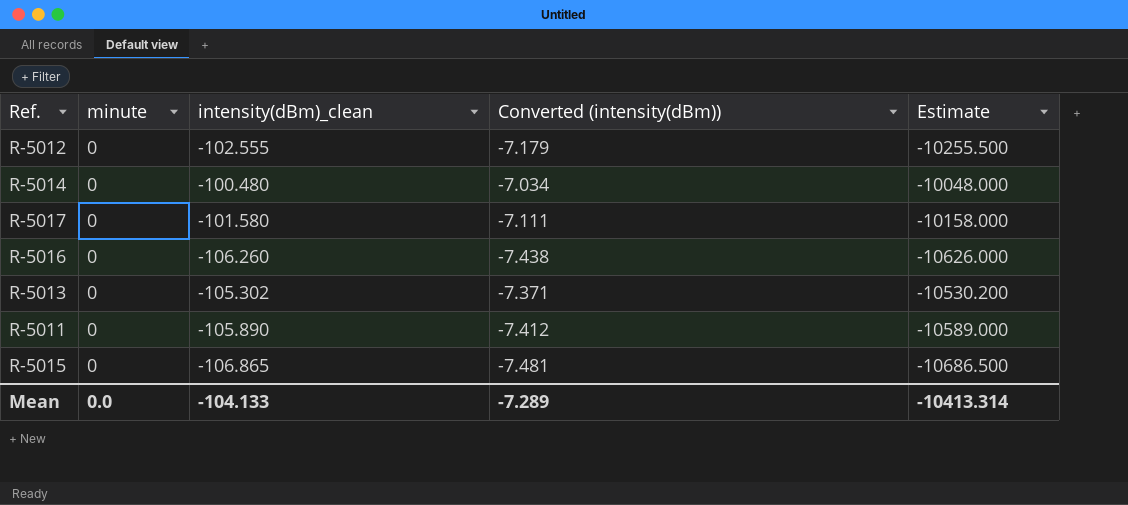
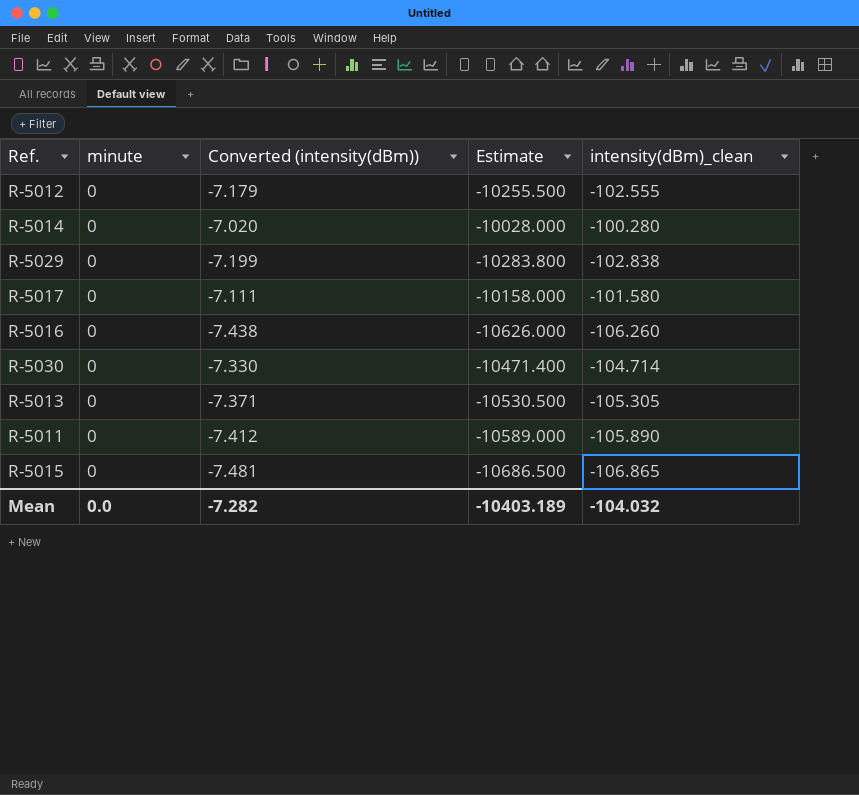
column intensity(dBm)_clean | position: 3 -> 5
R-5014 | Converted (intensity(dBm)): -7.034 -> -7.020
R-5014 | Estimate: -10048.000 -> -10028.000
R-5014 | intensity(dBm)_clean: -100.480 -> -100.280
row R-5029: none -> 0 | -7.199 | -10283.800 | -102.838
row R-5030: none -> 0 | -7.330 | -10471.400 | -104.714
R-5013 | Estimate: -10530.200 -> -10530.500
R-5013 | intensity(dBm)_clean: -105.302 -> -105.305
Mean | Converted (intensity(dBm)): -7.289 -> -7.282
Mean | Estimate: -10413.314 -> -10403.189
Mean | intensity(dBm)_clean: -104.133 -> -104.032

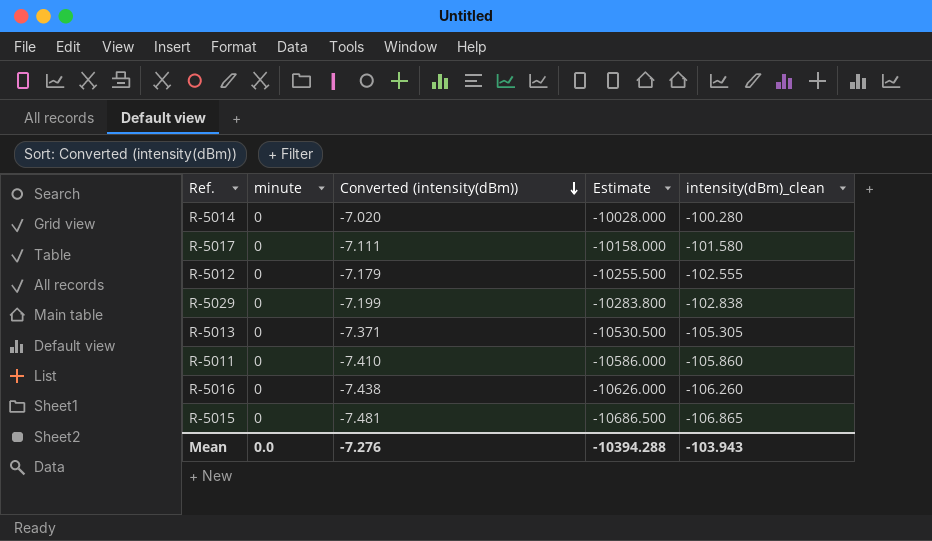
row order: none -> Converted (intensity(dBm)) descending
row R-5030: 0 | -7.330 | -10471.400 | -104.714 -> none
R-5011 | Converted (intensity(dBm)): -7.412 -> -7.410
R-5011 | Estimate: -10589.000 -> -10586.000
R-5011 | intensity(dBm)_clean: -105.890 -> -105.860
Mean | Converted (intensity(dBm)): -7.282 -> -7.276
Mean | Estimate: -10403.189 -> -10394.288
Mean | intensity(dBm)_clean: -104.032 -> -103.943

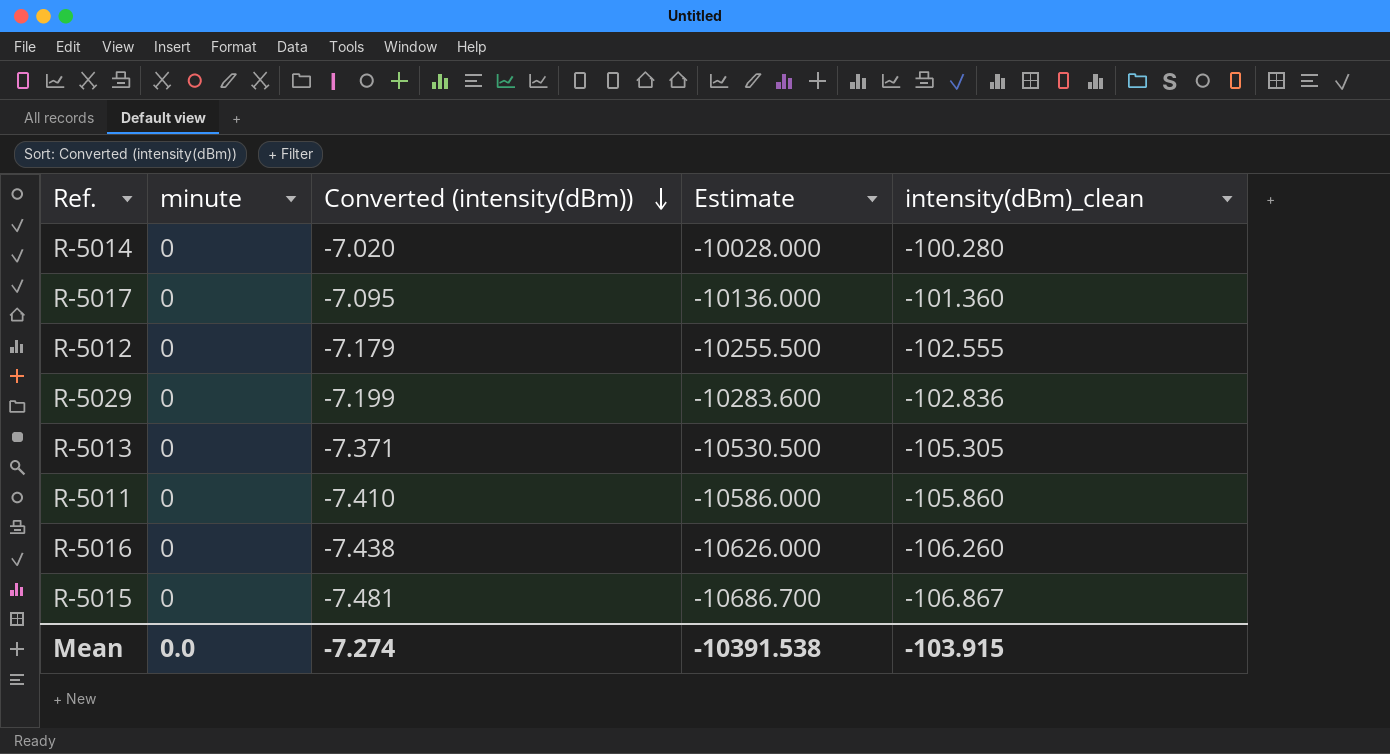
R-5017 | Converted (intensity(dBm)): -7.111 -> -7.095
R-5017 | Estimate: -10158.000 -> -10136.000
R-5017 | intensity(dBm)_clean: -101.580 -> -101.360
R-5029 | Estimate: -10283.800 -> -10283.600
R-5029 | intensity(dBm)_clean: -102.838 -> -102.836
R-5015 | Estimate: -10686.500 -> -10686.700
R-5015 | intensity(dBm)_clean: -106.865 -> -106.867
Mean | Converted (intensity(dBm)): -7.276 -> -7.274
Mean | Estimate: -10394.288 -> -10391.538
Mean | intensity(dBm)_clean: -103.943 -> -103.915

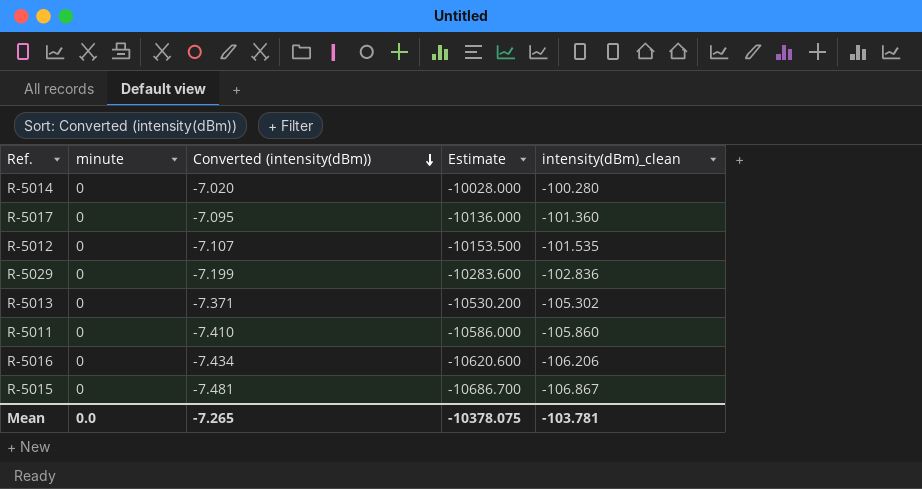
R-5012 | Converted (intensity(dBm)): -7.179 -> -7.107
R-5012 | Estimate: -10255.500 -> -10153.500
R-5012 | intensity(dBm)_clean: -102.555 -> -101.535
R-5013 | Estimate: -10530.500 -> -10530.200
R-5013 | intensity(dBm)_clean: -105.305 -> -105.302
R-5016 | Converted (intensity(dBm)): -7.438 -> -7.434
R-5016 | Estimate: -10626.000 -> -10620.600
R-5016 | intensity(dBm)_clean: -106.260 -> -106.206
Mean | Converted (intensity(dBm)): -7.274 -> -7.265
Mean | Estimate: -10391.538 -> -10378.075
Mean | intensity(dBm)_clean: -103.915 -> -103.781

